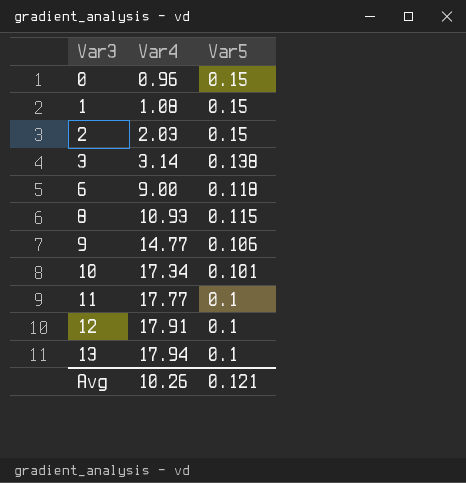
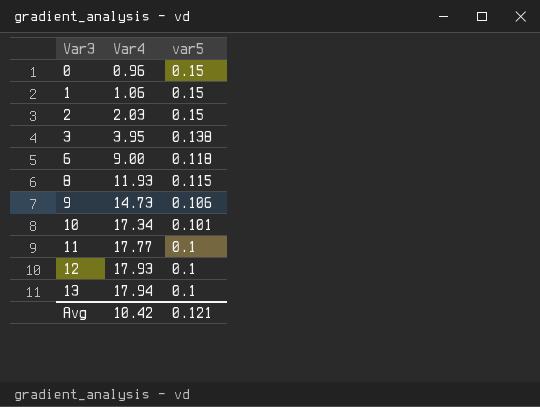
column name: Var5 -> var5
1 | Var4: 1.08 -> 1.06
3 | Var4: 3.14 -> 3.95
8 | Var4: 10.93 -> 11.93
9 | Var4: 14.77 -> 14.73
12 | Var4: 17.91 -> 17.93
Avg | Var4: 10.26 -> 10.42

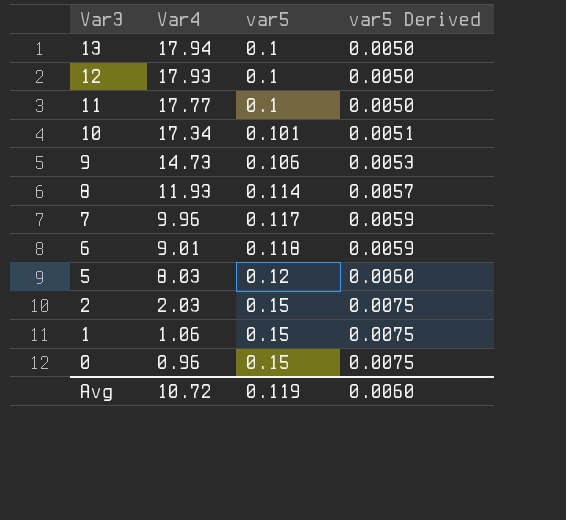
row order: Var3 ascending -> Var3 descending
column var5 Derived | formula: none -> [var5] * 0.05
row 3: 3.95 | 0.138 -> none
8 | var5: 0.115 -> 0.114
row 7: none -> 9.96 | 0.117 | 0.0059
6 | Var4: 9.00 -> 9.01
row 5: none -> 8.03 | 0.12 | 0.0060
Avg | Var4: 10.42 -> 10.72
Avg | var5: 0.121 -> 0.119

